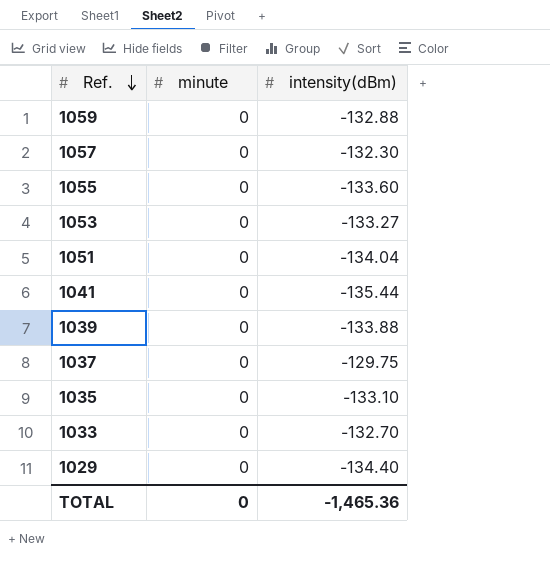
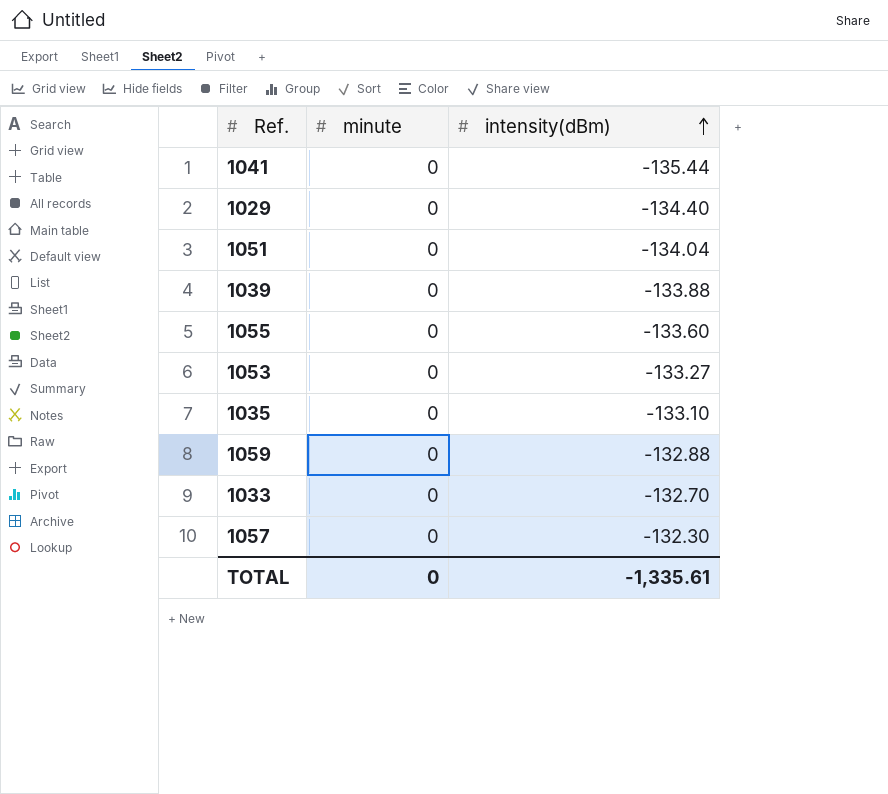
row order: Ref. descending -> intensity(dBm) ascending
row 1037: 0 | -129.75 -> none
TOTAL | intensity(dBm): -1,465.36 -> -1,335.61

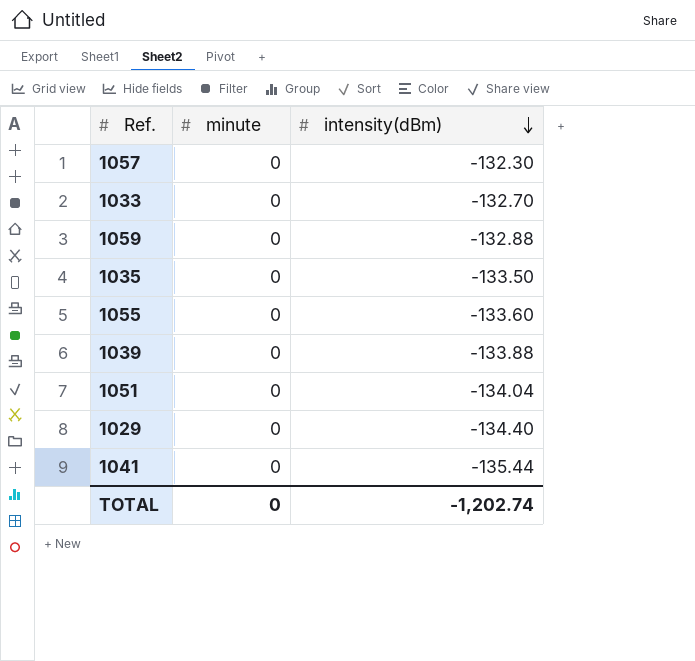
row order: intensity(dBm) ascending -> intensity(dBm) descending
row 1053: 0 | -133.27 -> none
1035 | intensity(dBm): -133.10 -> -133.50
TOTAL | intensity(dBm): -1,335.61 -> -1,202.74

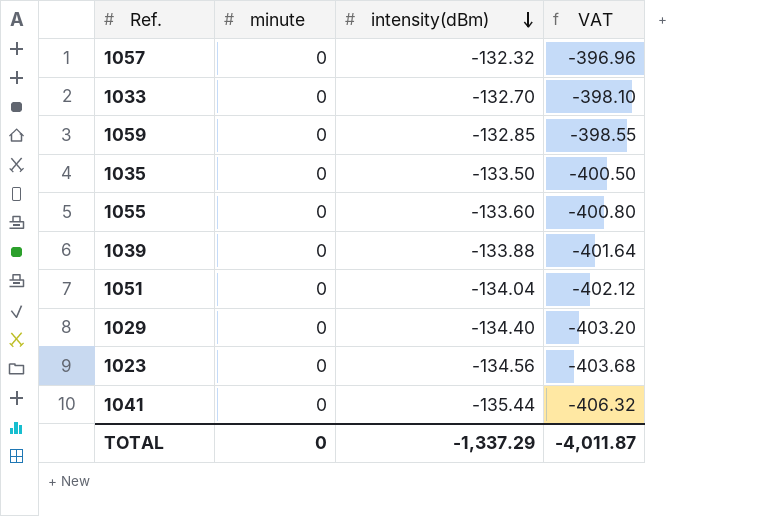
column VAT | formula: none -> [intensity(dBm)] * 3
1057 | intensity(dBm): -132.30 -> -132.32
1059 | intensity(dBm): -132.88 -> -132.85
row 1023: none -> 0 | -134.56 | -403.68
TOTAL | intensity(dBm): -1,202.74 -> -1,337.29

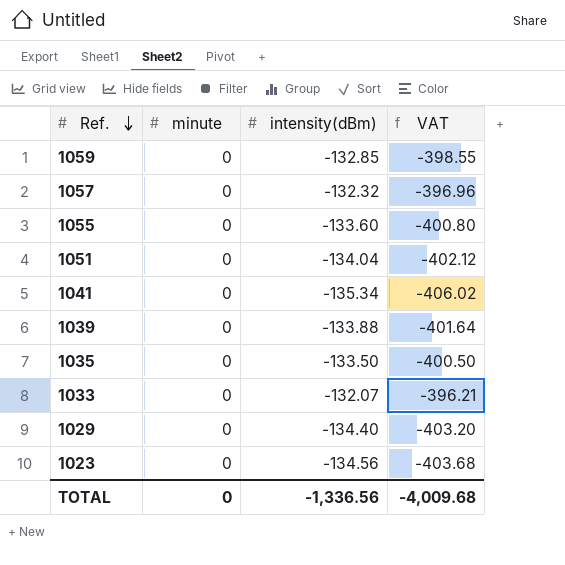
row order: intensity(dBm) descending -> Ref. descending
1041 | intensity(dBm): -135.44 -> -135.34
1041 | VAT: -406.32 -> -406.02
1033 | intensity(dBm): -132.70 -> -132.07
1033 | VAT: -398.10 -> -396.21
TOTAL | intensity(dBm): -1,337.29 -> -1,336.56
TOTAL | VAT: -4,011.87 -> -4,009.68

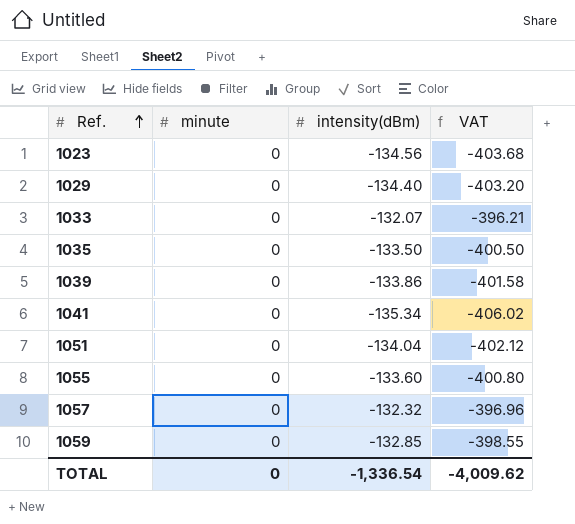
row order: Ref. descending -> Ref. ascending
1039 | intensity(dBm): -133.88 -> -133.86
1039 | VAT: -401.64 -> -401.58
TOTAL | intensity(dBm): -1,336.56 -> -1,336.54
TOTAL | VAT: -4,009.68 -> -4,009.62

